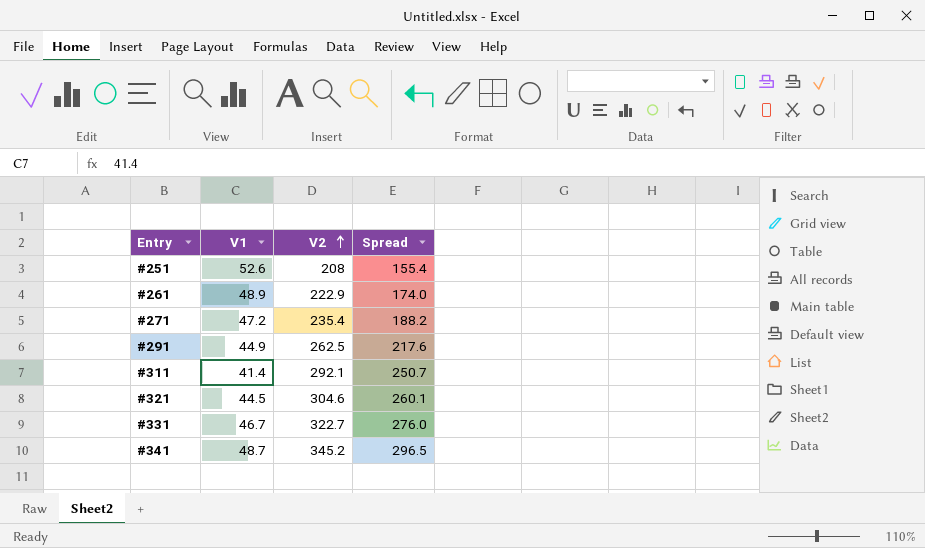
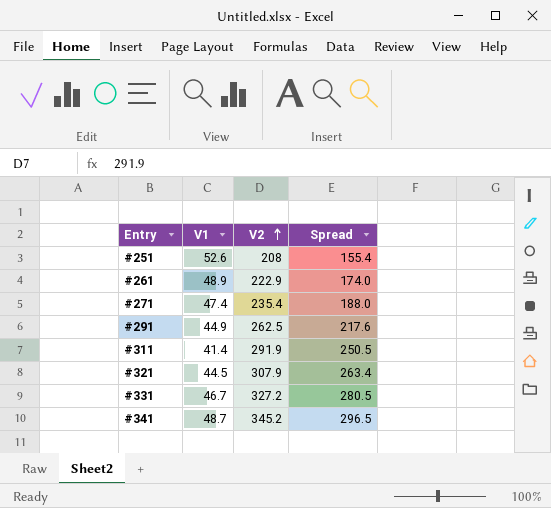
#271 | V1: 47.2 -> 47.4
#271 | Spread: 188.2 -> 188.0
#311 | V2: 292.1 -> 291.9
#311 | Spread: 250.7 -> 250.5
#321 | V2: 304.6 -> 307.9
#321 | Spread: 260.1 -> 263.4
#331 | V2: 322.7 -> 327.2
#331 | Spread: 276.0 -> 280.5

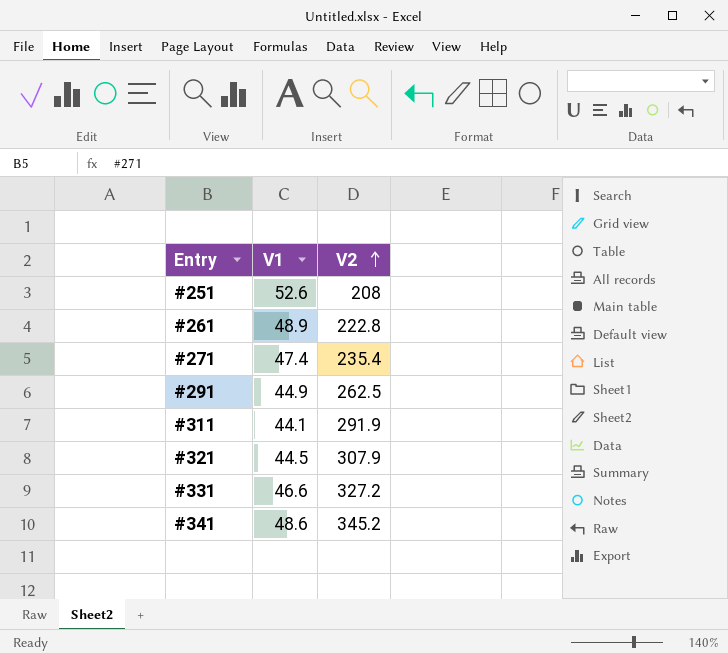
column Spread | formula: [V2] - [V1] -> none
#261 | V2: 222.9 -> 222.8
#311 | V1: 41.4 -> 44.1
#331 | V1: 46.7 -> 46.6
#341 | V1: 48.7 -> 48.6

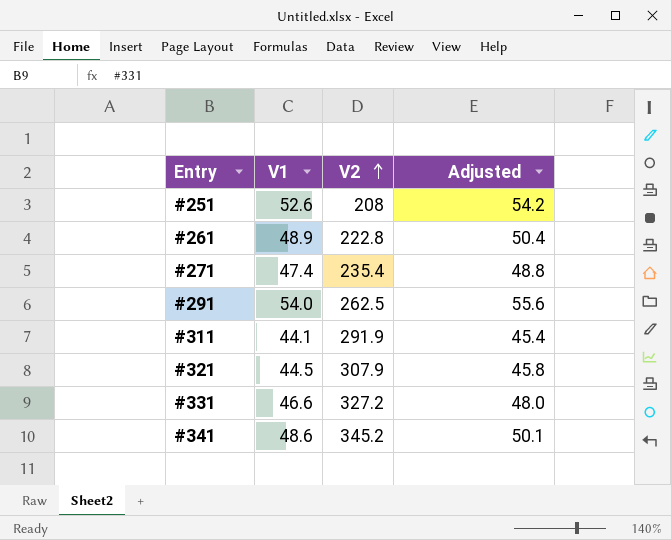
column Adjusted | formula: none -> [V1] * 1.03
#291 | V1: 44.9 -> 54.0

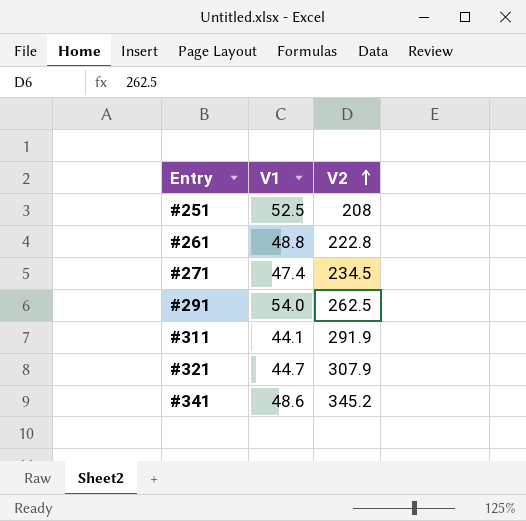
column Adjusted | formula: [V1] * 1.03 -> none
row #331: 46.6 | 327.2 | 48.0 -> none
#251 | V1: 52.6 -> 52.5
#261 | V1: 48.9 -> 48.8
#271 | V2: 235.4 -> 234.5
#321 | V1: 44.5 -> 44.7

